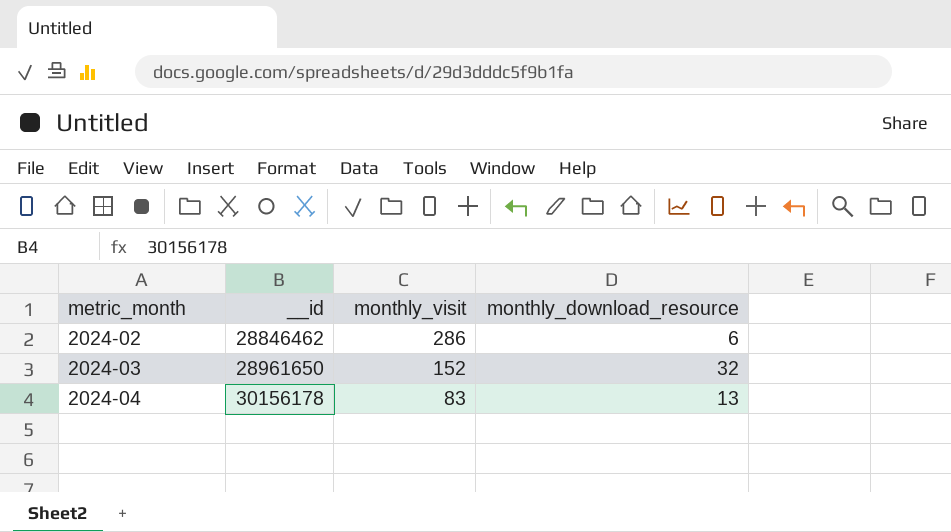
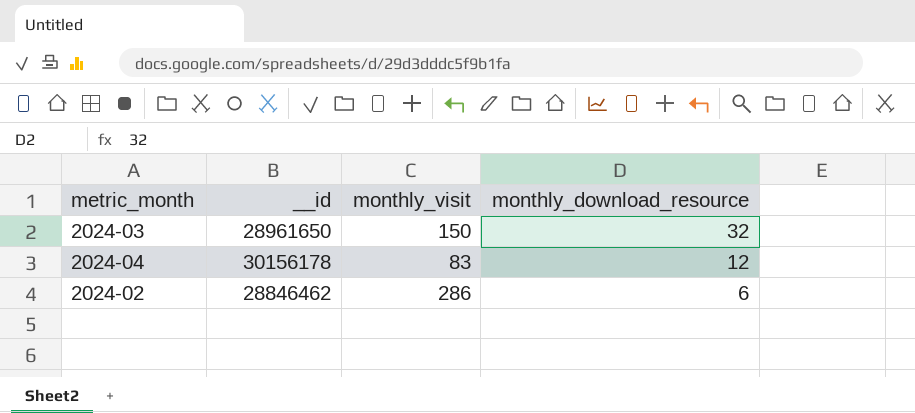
row order: metric_month ascending -> monthly_download_resource descending
2024-03 | monthly_visit: 152 -> 150
2024-04 | monthly_download_resource: 13 -> 12

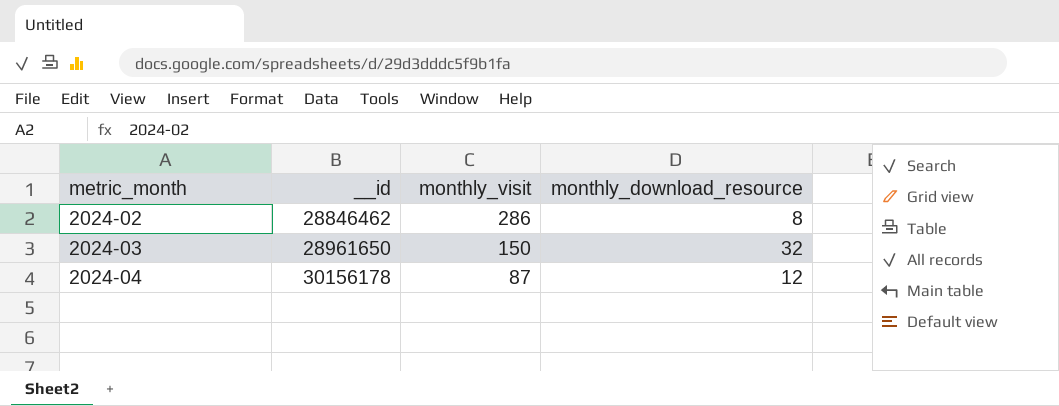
row order: monthly_download_resource descending -> metric_month ascending
2024-02 | monthly_download_resource: 6 -> 8
2024-04 | monthly_visit: 83 -> 87

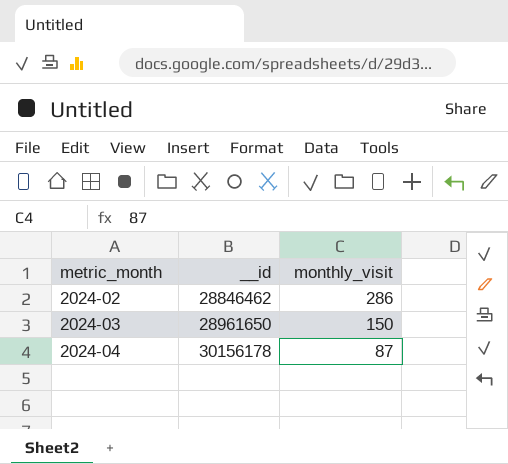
column monthly_download_resource | position: 4 -> none

